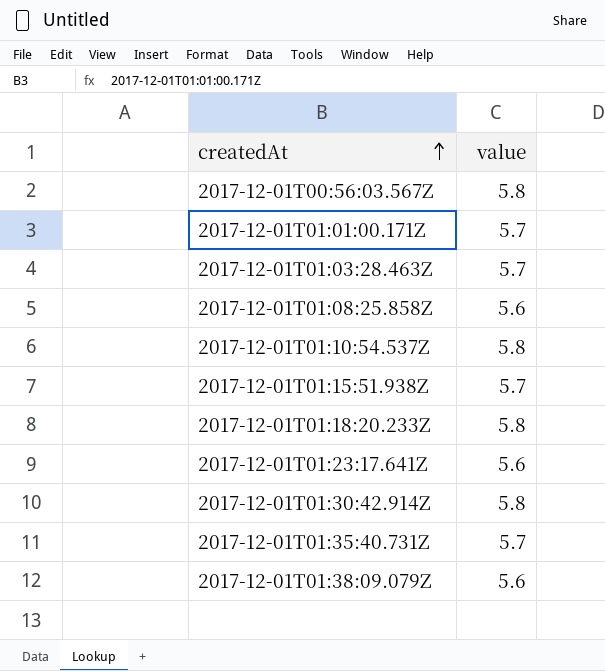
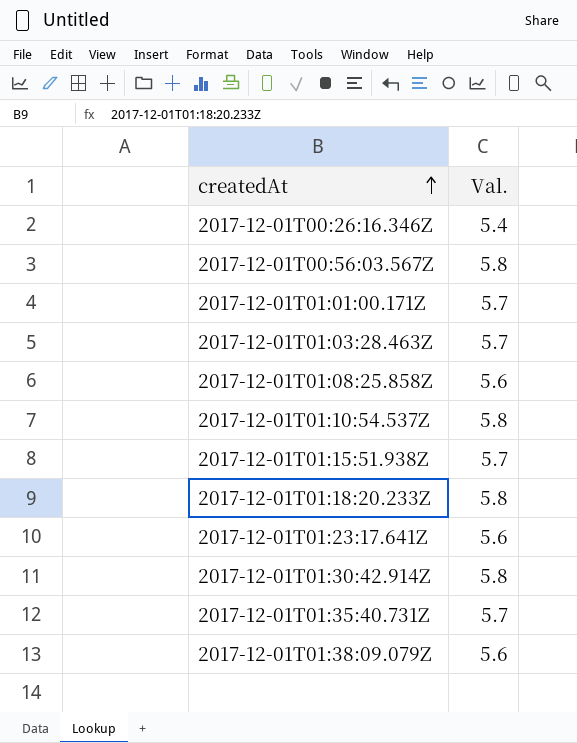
column name: value -> Val.
row 2017-12-01T00:26:16.346Z: none -> 5.4

